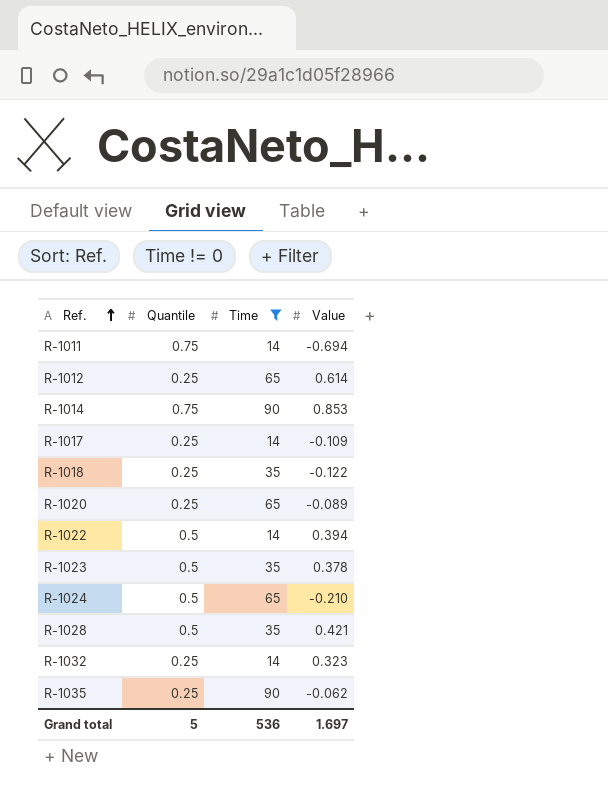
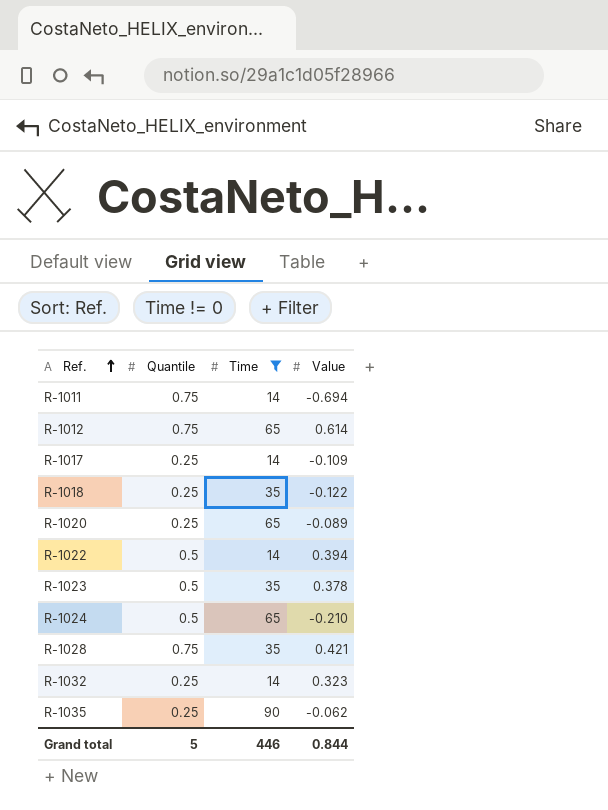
row R-1014: 0.75 | 90 | 0.853 -> none
R-1012 | Quantile: 0.25 -> 0.75
R-1028 | Quantile: 0.5 -> 0.75
Grand total | Time: 536 -> 446
Grand total | Value: 1.697 -> 0.844

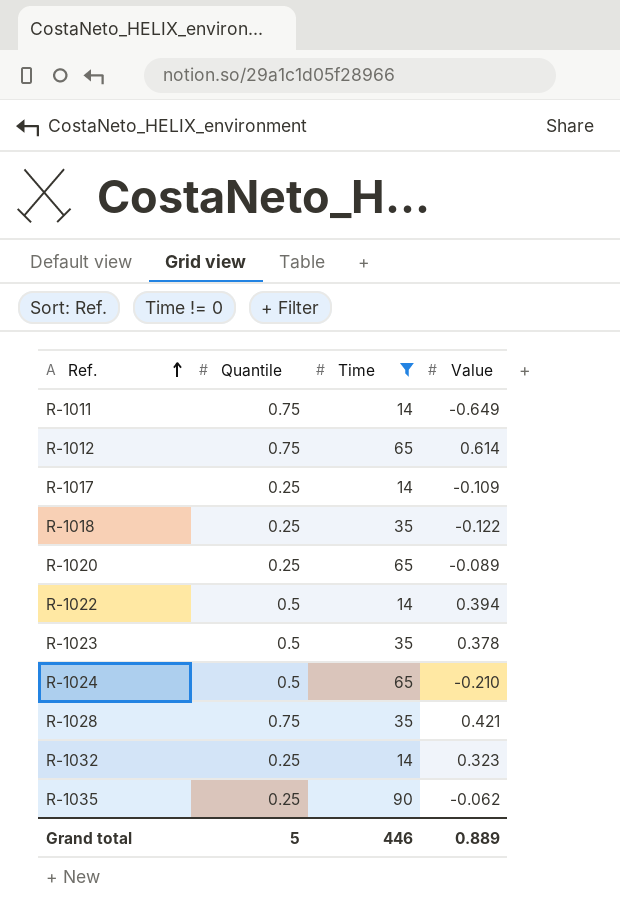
R-1011 | Value: -0.694 -> -0.649
Grand total | Value: 0.844 -> 0.889

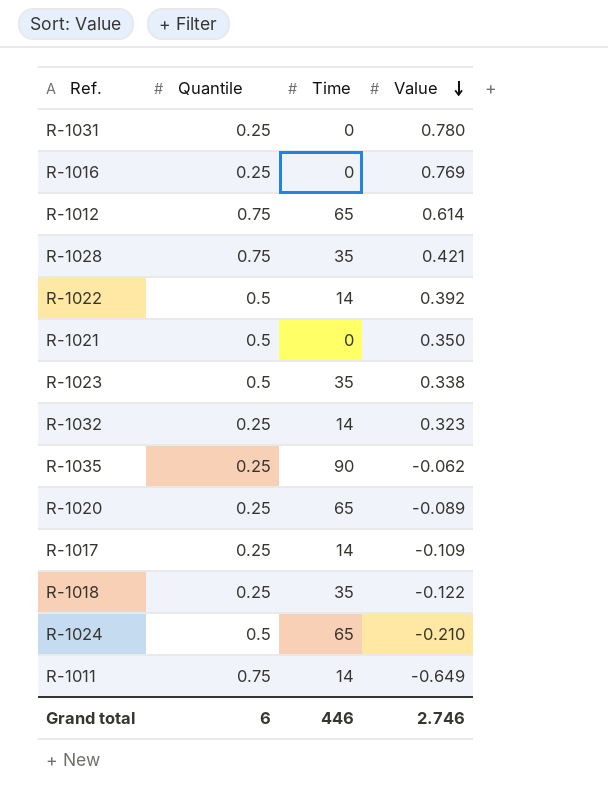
filter: Time != 0 -> none
row order: Ref. ascending -> Value descending
R-1022 | Value: 0.394 -> 0.392
R-1023 | Value: 0.378 -> 0.338
Grand total | Quantile: 5 -> 6
Grand total | Value: 0.889 -> 2.746

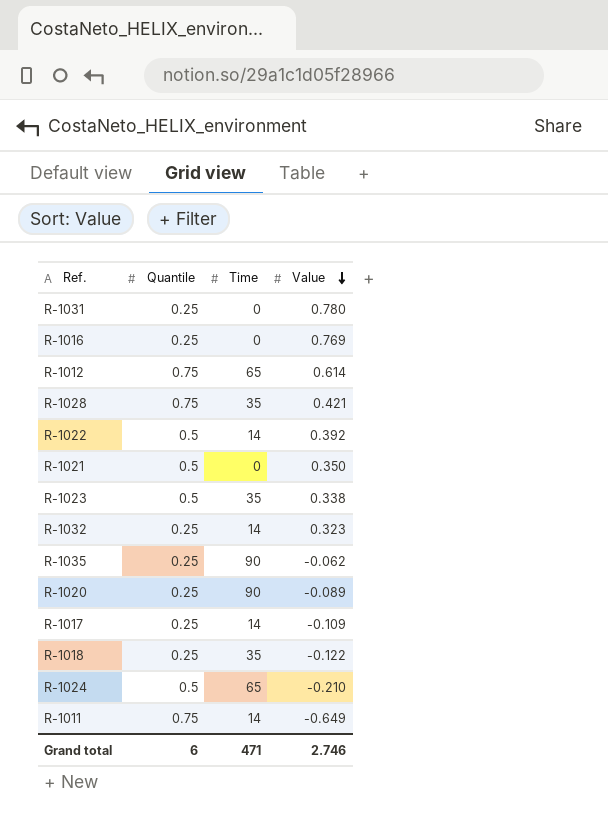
R-1020 | Time: 65 -> 90
Grand total | Time: 446 -> 471

